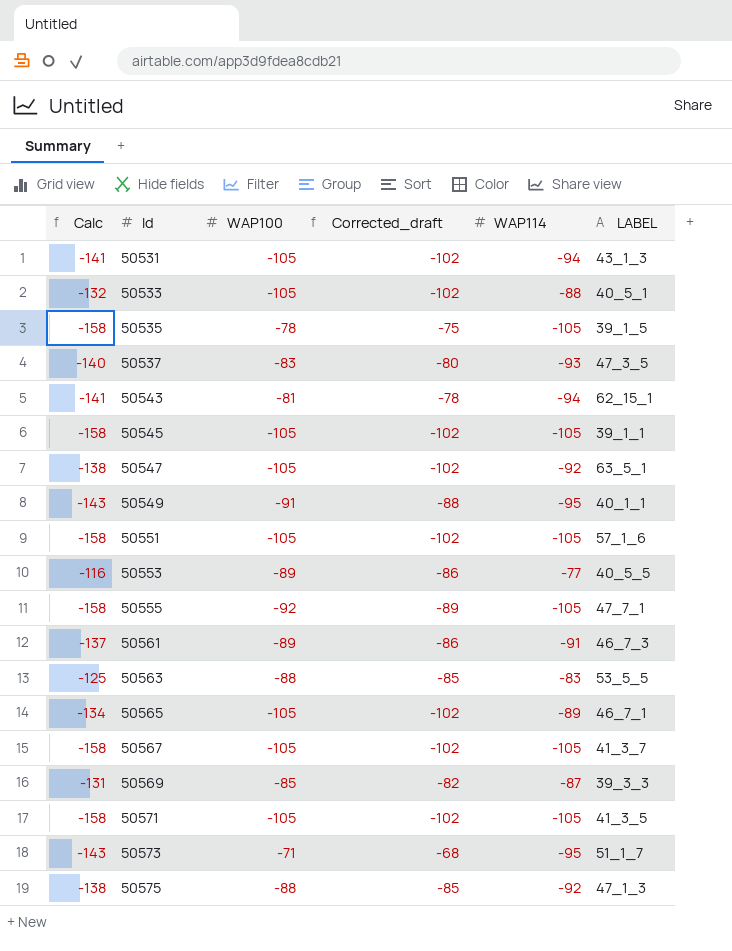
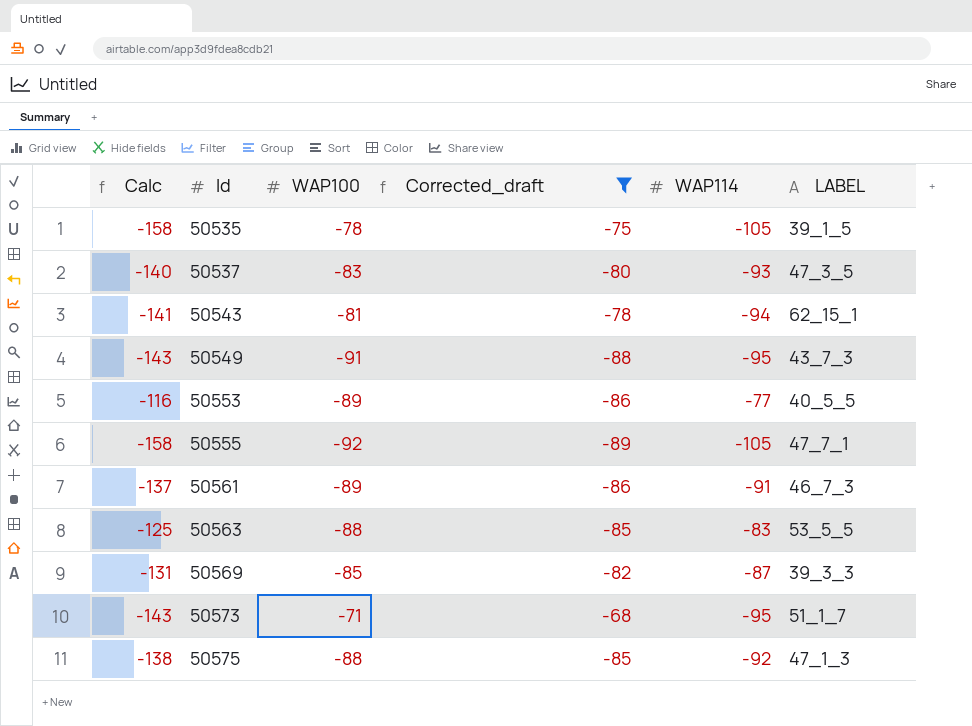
filter: none -> Corrected_draft != -102
50549 | LABEL: 40_1_1 -> 43_7_3

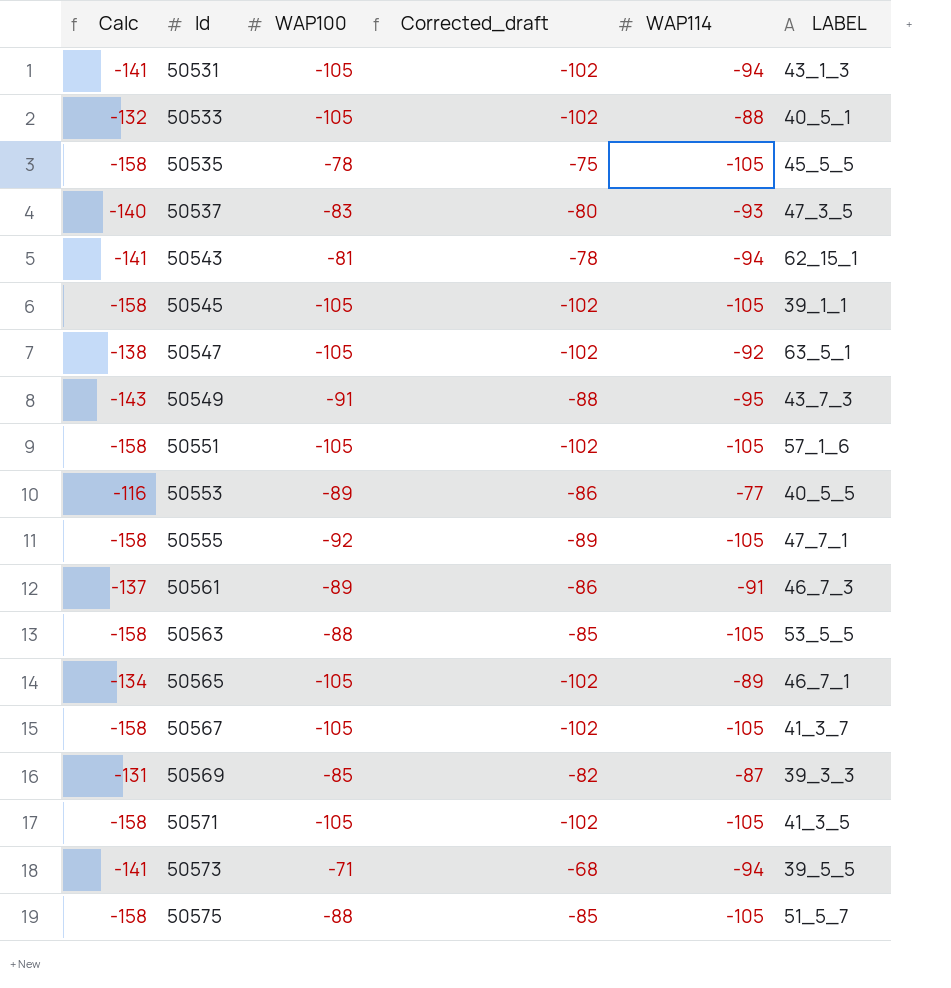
filter: Corrected_draft != -102 -> none
50535 | LABEL: 39_1_5 -> 45_5_5
50563 | Calc: -125 -> -158
50563 | WAP114: -83 -> -105
50573 | Calc: -143 -> -141
50573 | WAP114: -95 -> -94
50573 | LABEL: 51_1_7 -> 39_5_5
50575 | Calc: -138 -> -158
50575 | WAP114: -92 -> -105
50575 | LABEL: 47_1_3 -> 51_5_7

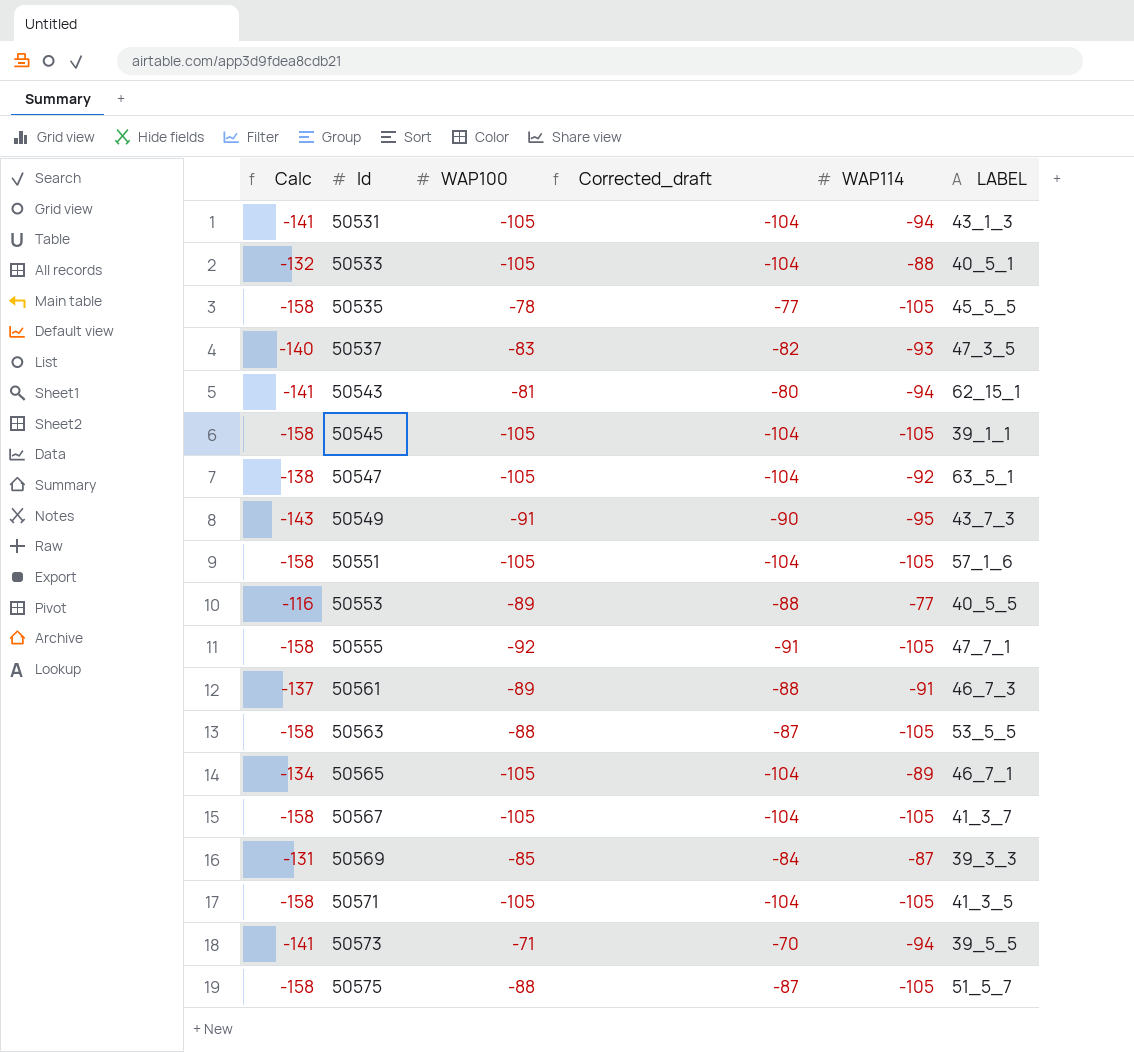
column Corrected_draft | formula: [WAP100] + 3 -> [WAP100] + 1

